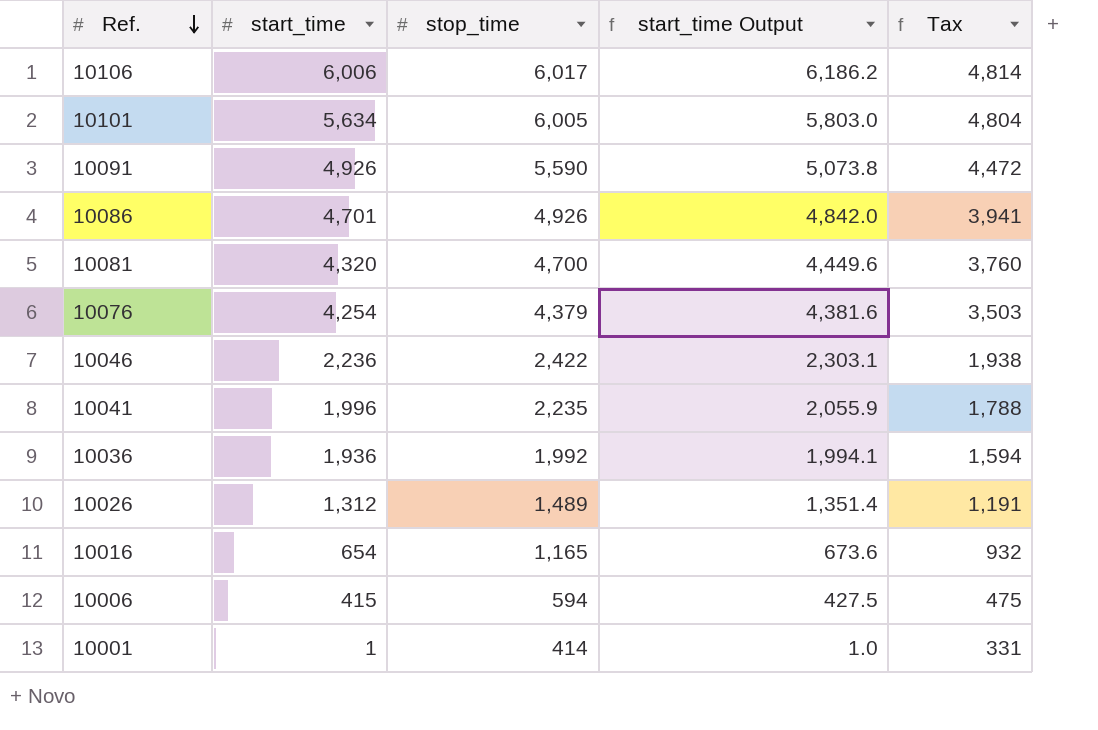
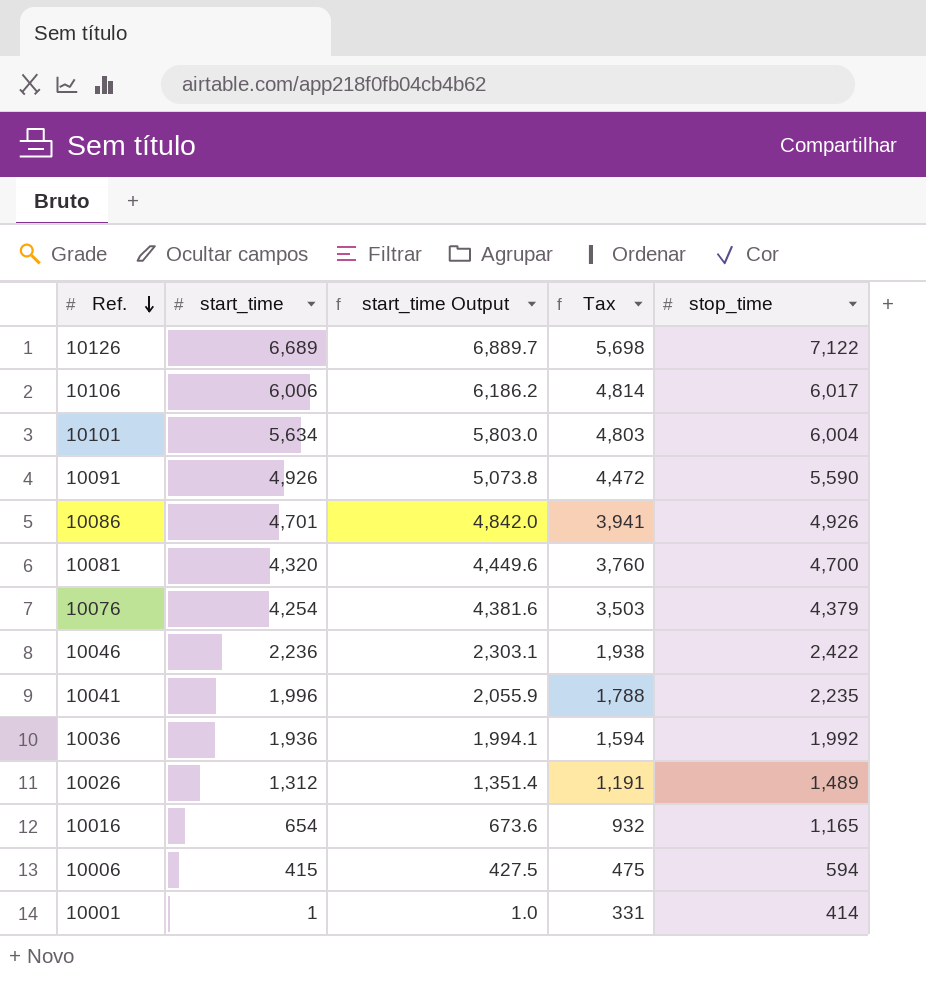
column stop_time | position: 3 -> 5
row 10126: none -> 6,689 | 6,889.7 | 5,698 | 7,122
10101 | Tax: 4,804 -> 4,803
10101 | stop_time: 6,005 -> 6,004

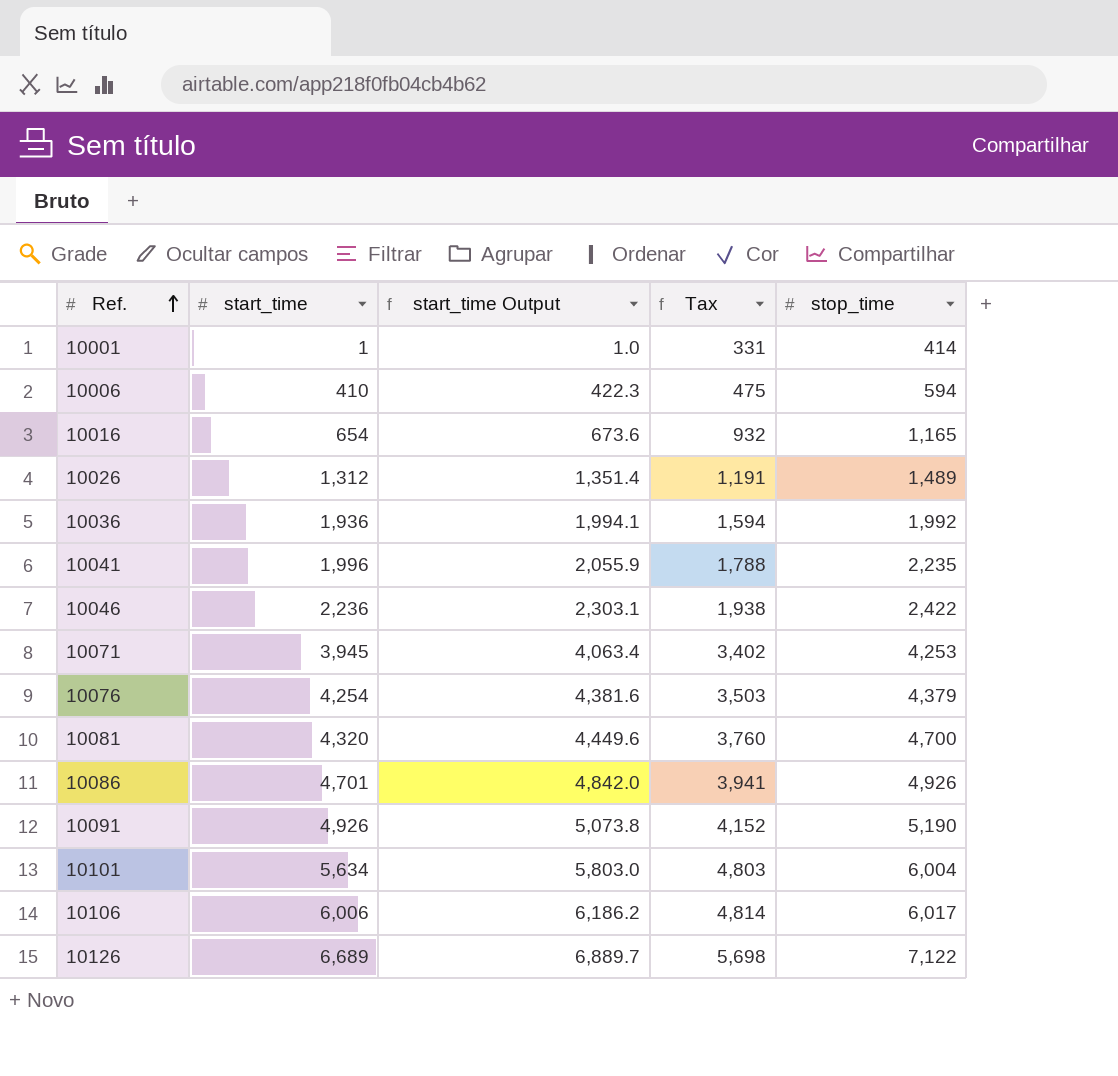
row order: Ref. descending -> Ref. ascending
10006 | start_time: 415 -> 410
10006 | start_time Output: 427.5 -> 422.3
row 10071: none -> 3,945 | 4,063.4 | 3,402 | 4,253
10091 | Tax: 4,472 -> 4,152
10091 | stop_time: 5,590 -> 5,190

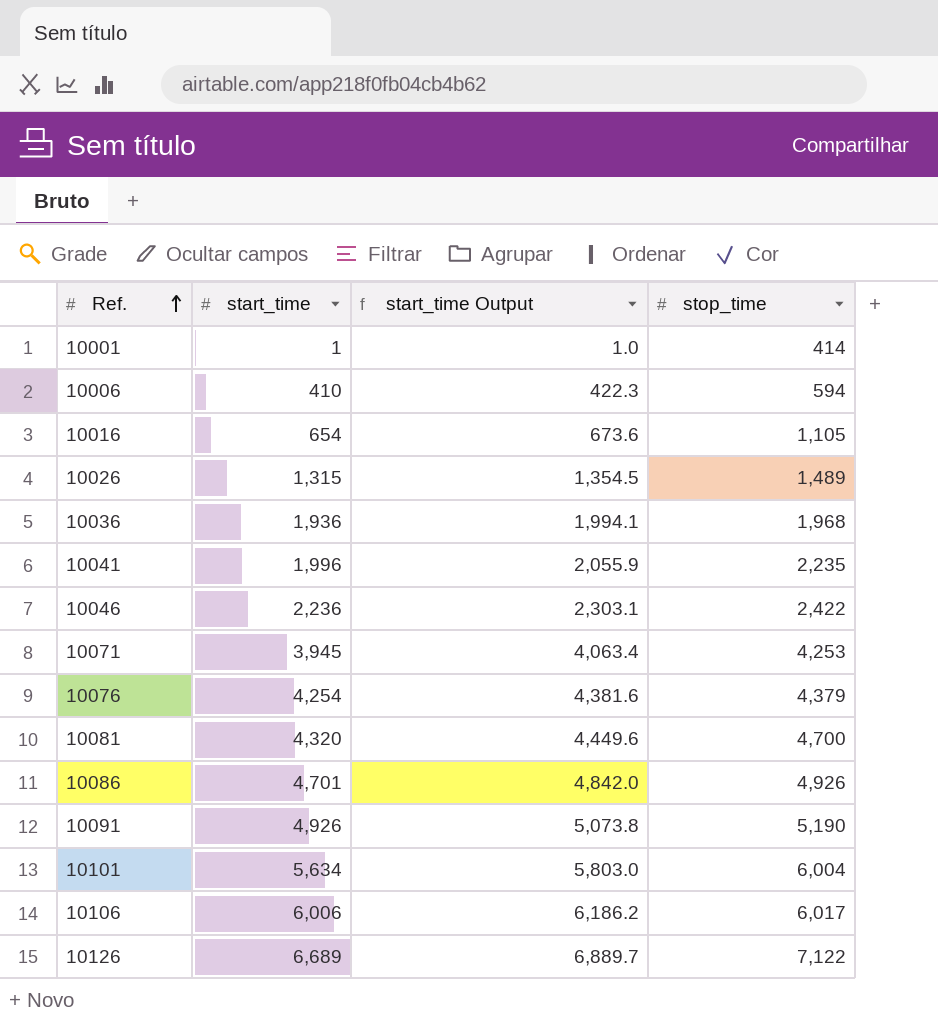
column Tax | formula: [stop_time] * 0.8 -> none
10016 | stop_time: 1,165 -> 1,105
10026 | start_time: 1,312 -> 1,315
10026 | start_time Output: 1,351.4 -> 1,354.5
10036 | stop_time: 1,992 -> 1,968

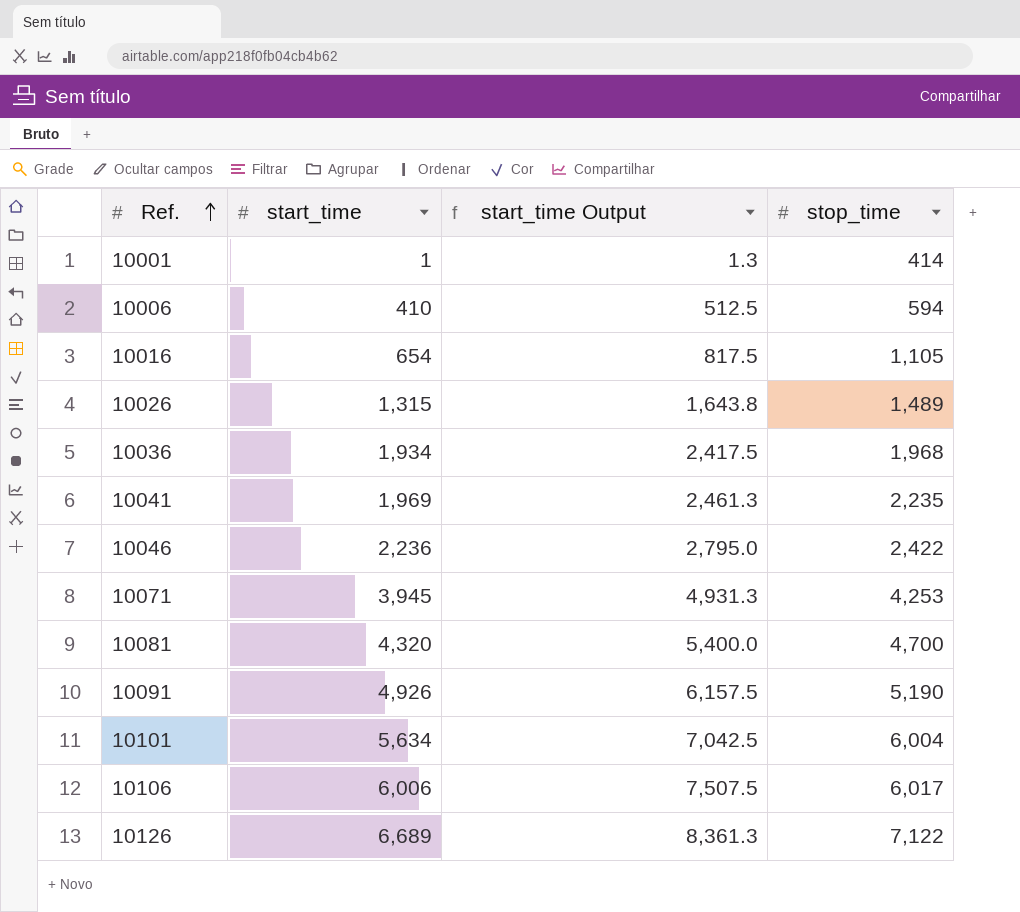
column start_time Output | formula: [start_time] * 1.03 -> [start_time] * 1.25
row 10076: 4,254 | 4,381.6 | 4,379 -> none
row 10086: 4,701 | 4,842.0 | 4,926 -> none
10036 | start_time: 1,936 -> 1,934
10041 | start_time: 1,996 -> 1,969

